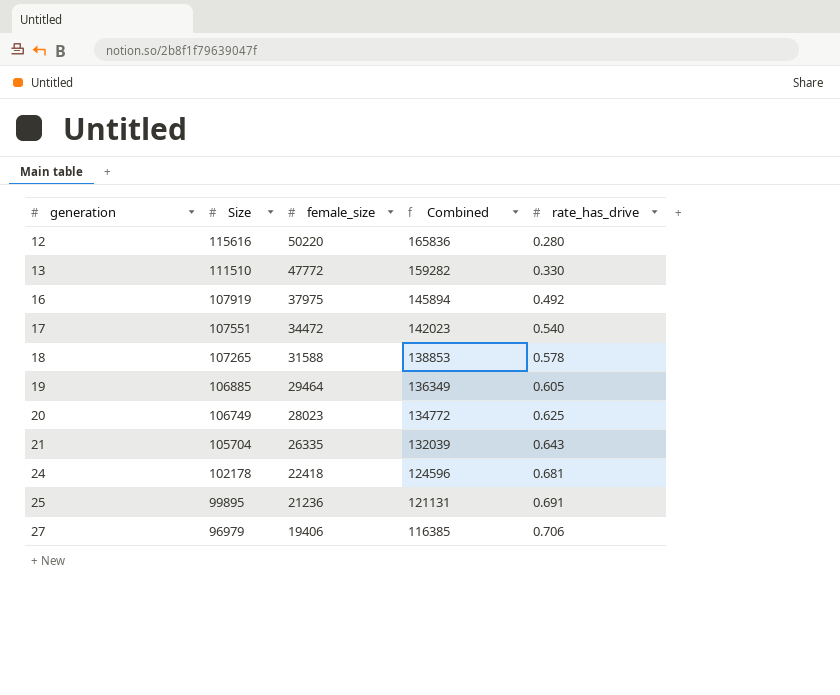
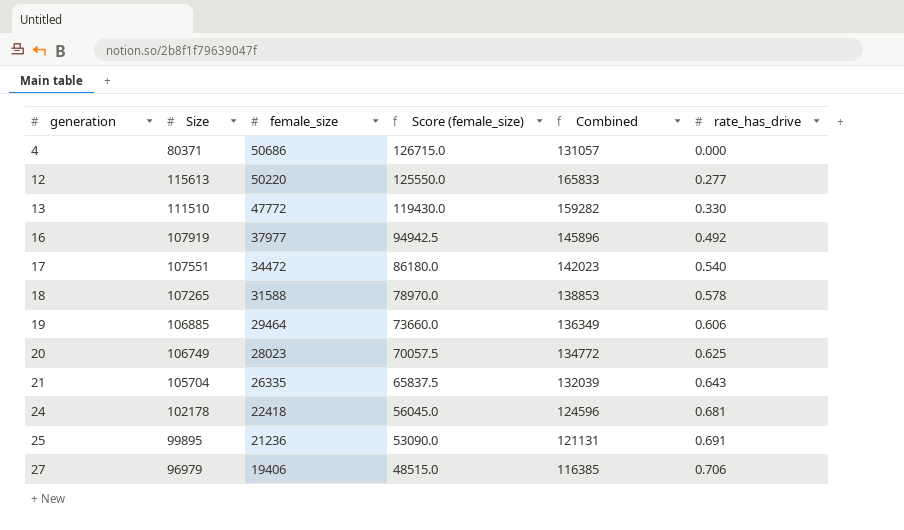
column Score (female_size) | formula: none -> [female_size] * 2.5
row 4: none -> 80371 | 50686 | 126715.0 | 131057 | 0.000
12 | Size: 115616 -> 115613
12 | Combined: 165836 -> 165833
12 | rate_has_drive: 0.280 -> 0.277
16 | female_size: 37975 -> 37977
16 | Combined: 145894 -> 145896
19 | rate_has_drive: 0.605 -> 0.606

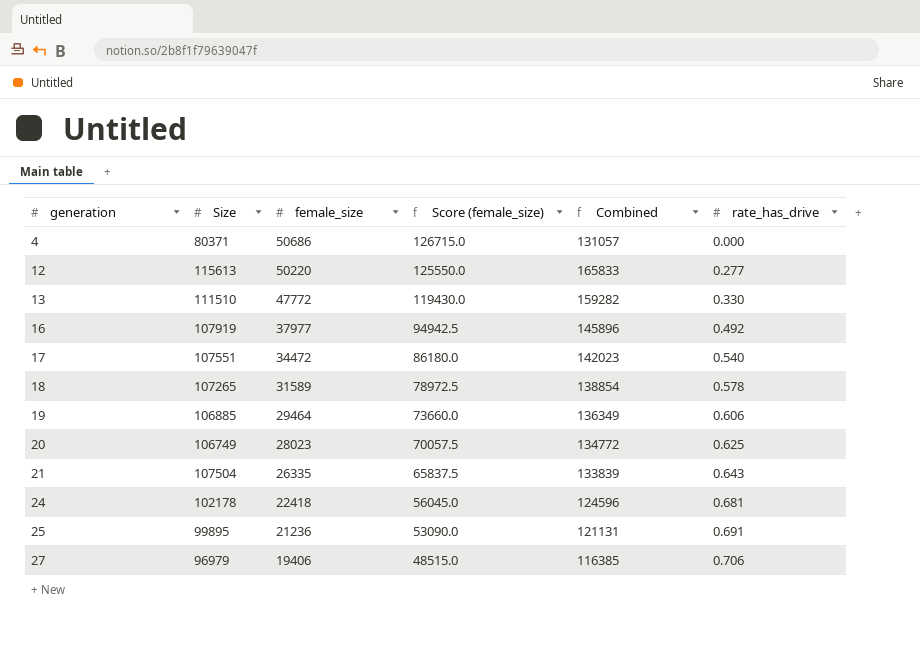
18 | female_size: 31588 -> 31589
18 | Score (female_size): 78970.0 -> 78972.5
18 | Combined: 138853 -> 138854
21 | Size: 105704 -> 107504
21 | Combined: 132039 -> 133839

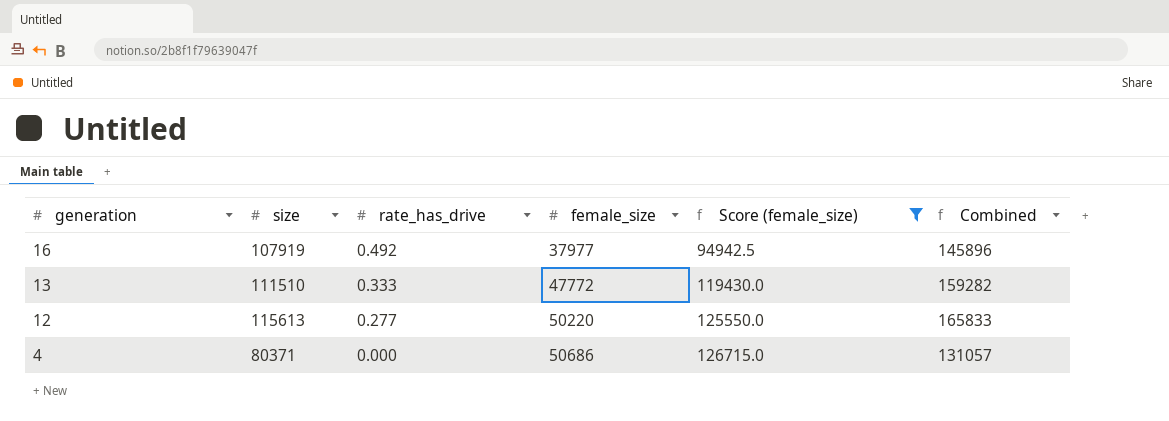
filter: none -> Score (female_size) >= 94942.5
row order: generation ascending -> generation descending
column name: Size -> size
column rate_has_drive | position: 6 -> 3
13 | rate_has_drive: 0.330 -> 0.333

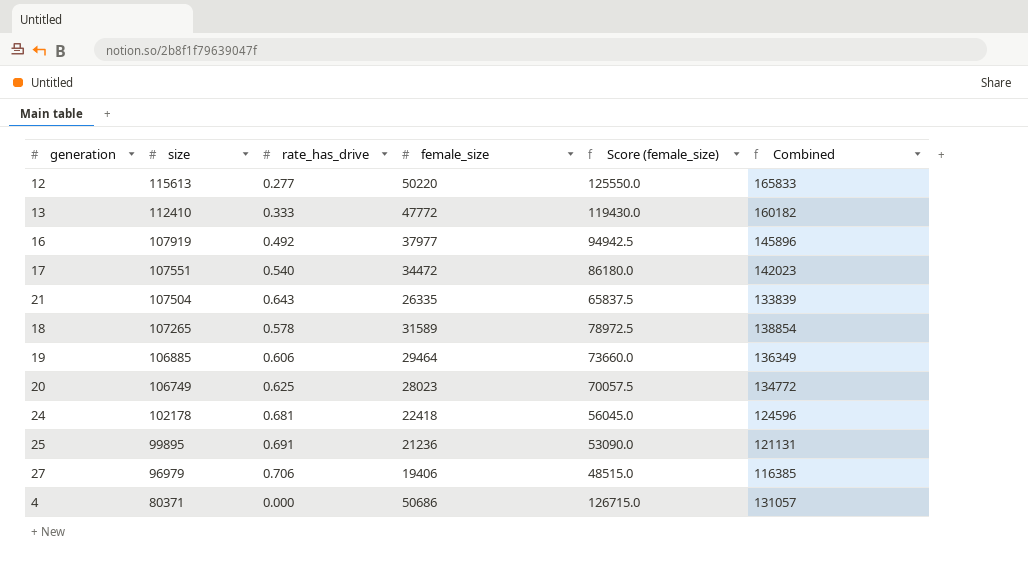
filter: Score (female_size) >= 94942.5 -> none
row order: generation descending -> size descending
13 | size: 111510 -> 112410
13 | Combined: 159282 -> 160182

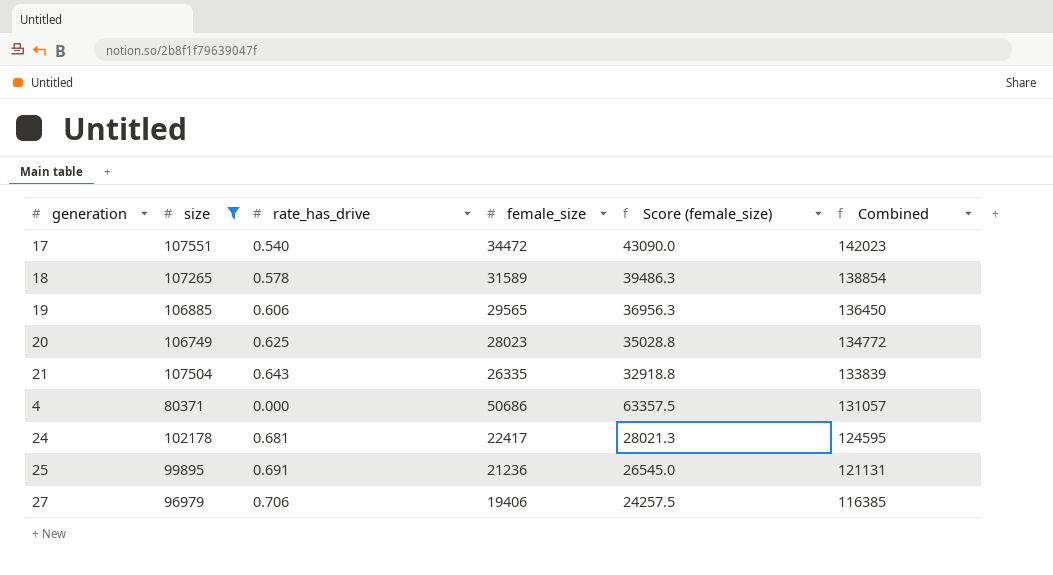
filter: none -> size <= 107551
row order: size descending -> Combined descending
column Score (female_size) | formula: [female_size] * 2.5 -> [female_size] * 1.25
19 | female_size: 29464 -> 29565
19 | Combined: 136349 -> 136450
24 | female_size: 22418 -> 22417
24 | Combined: 124596 -> 124595

